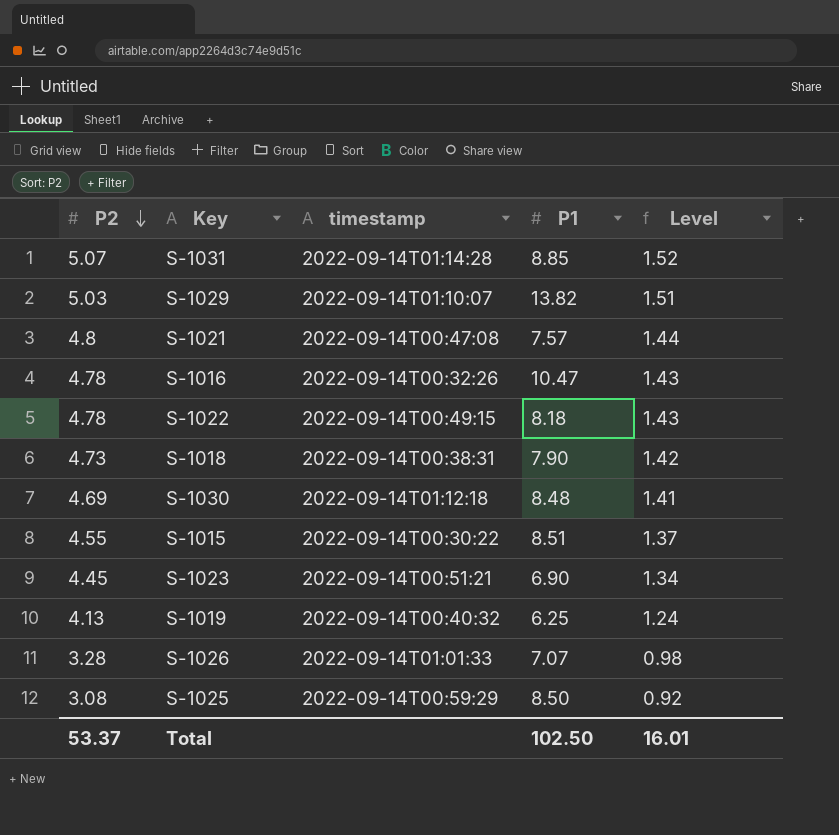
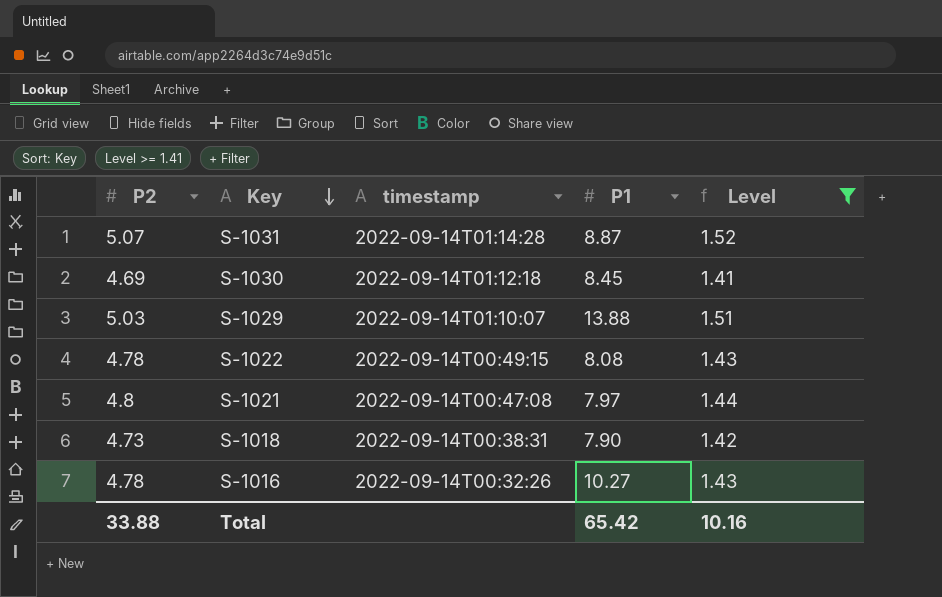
filter: none -> Level >= 1.41
row order: P2 descending -> Key descending
S-1031 | P1: 8.85 -> 8.87
S-1030 | P1: 8.48 -> 8.45
S-1029 | P1: 13.82 -> 13.88
S-1022 | P1: 8.18 -> 8.08
S-1021 | P1: 7.57 -> 7.97
S-1016 | P1: 10.47 -> 10.27
Total | P2: 53.37 -> 33.88
Total | P1: 102.50 -> 65.42
Total | Level: 16.01 -> 10.16

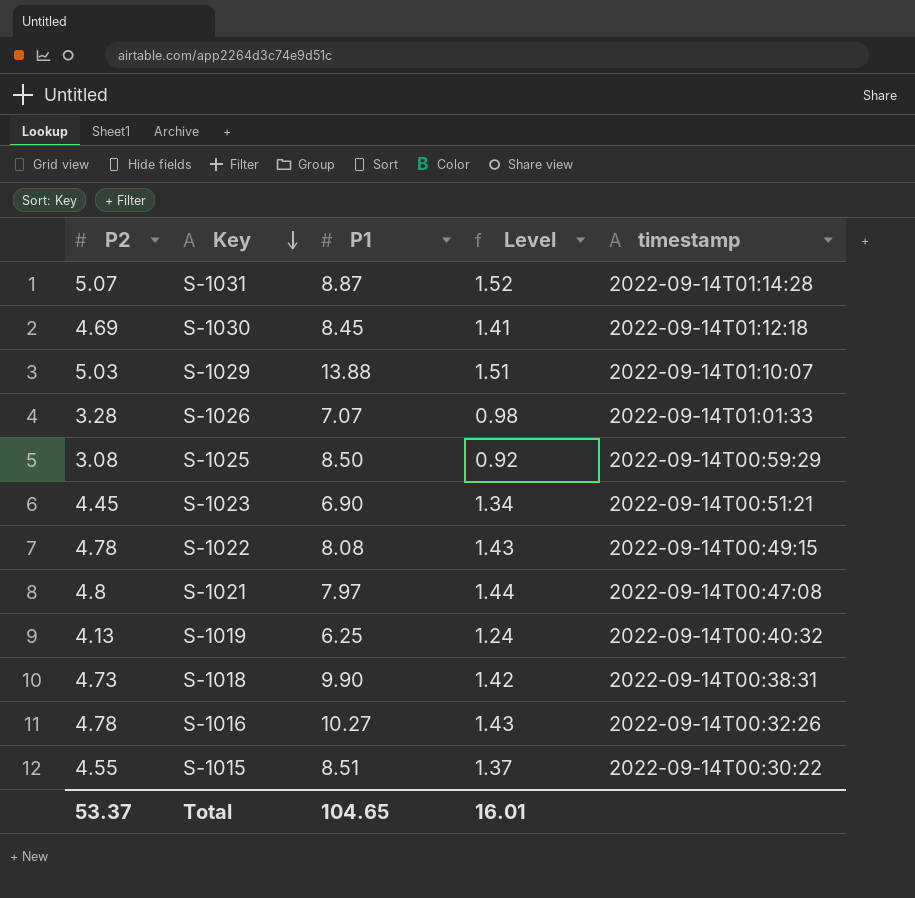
filter: Level >= 1.41 -> none
column timestamp | position: 3 -> 5
S-1018 | P1: 7.90 -> 9.90
Total | P2: 33.88 -> 53.37
Total | P1: 65.42 -> 104.65
Total | Level: 10.16 -> 16.01

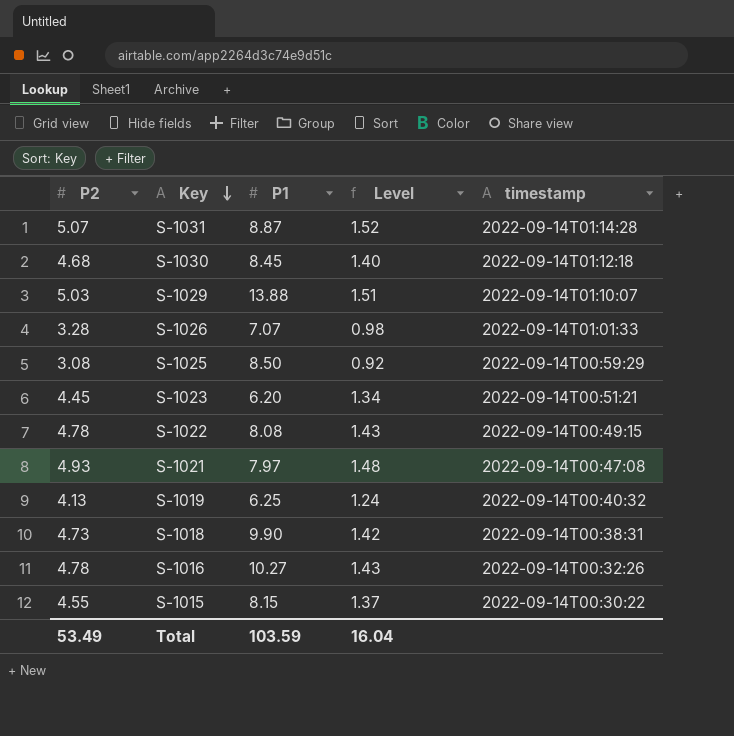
S-1030 | P2: 4.69 -> 4.68
S-1030 | Level: 1.41 -> 1.40
S-1023 | P1: 6.90 -> 6.20
S-1021 | P2: 4.8 -> 4.93
S-1021 | Level: 1.44 -> 1.48
S-1015 | P1: 8.51 -> 8.15
Total | P2: 53.37 -> 53.49
Total | P1: 104.65 -> 103.59
Total | Level: 16.01 -> 16.04

